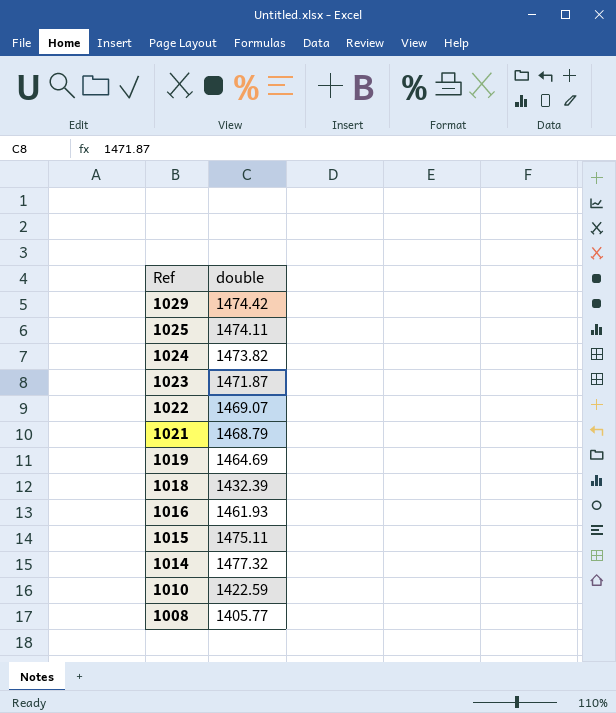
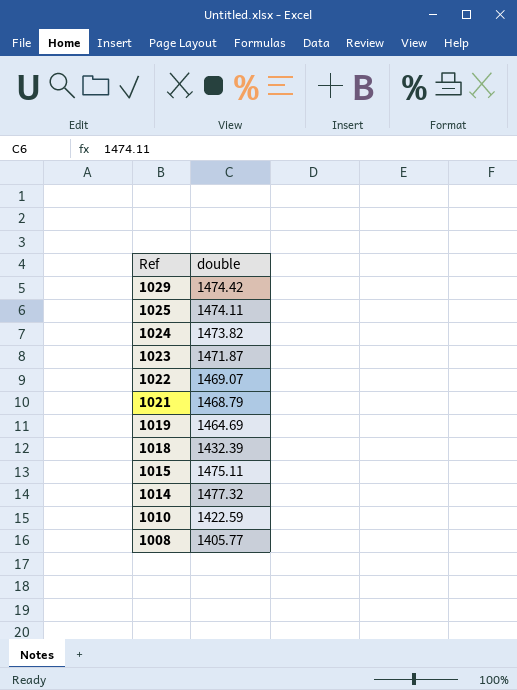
row 1016: 1461.93 -> none

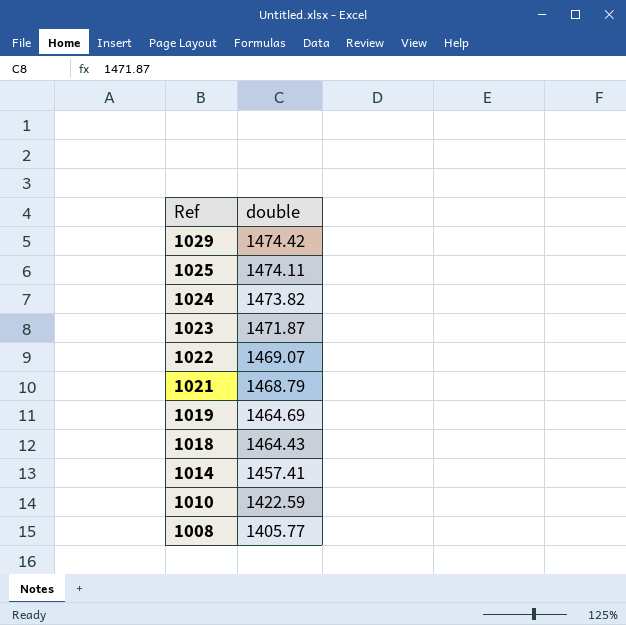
row 1015: 1475.11 -> none
1018 | double: 1432.39 -> 1464.43
1014 | double: 1477.32 -> 1457.41

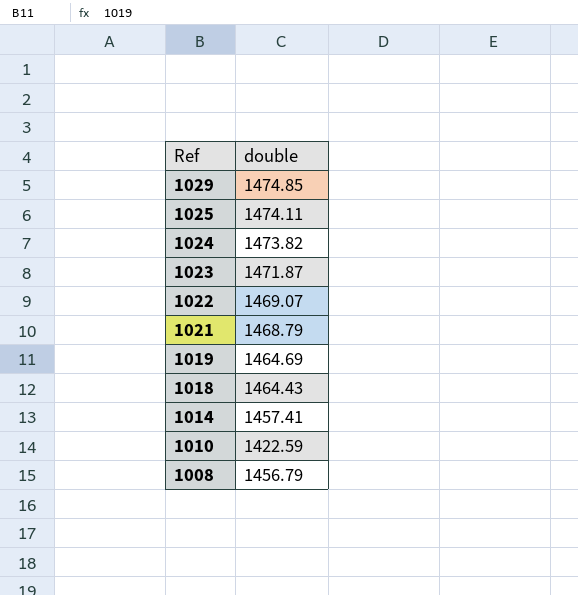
1029 | double: 1474.42 -> 1474.85
1008 | double: 1405.77 -> 1456.79

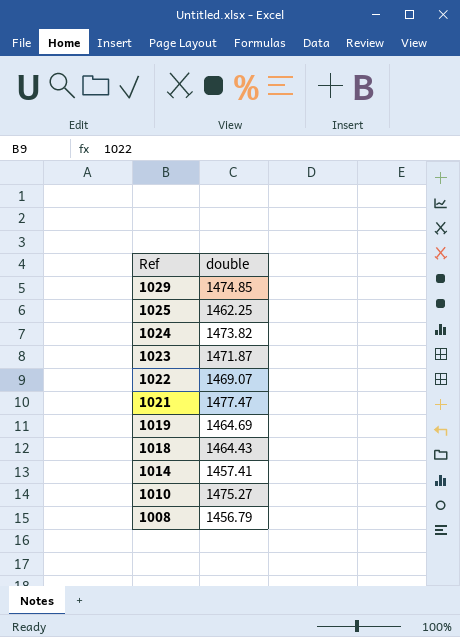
1025 | double: 1474.11 -> 1462.25
1021 | double: 1468.79 -> 1477.47
1010 | double: 1422.59 -> 1475.27

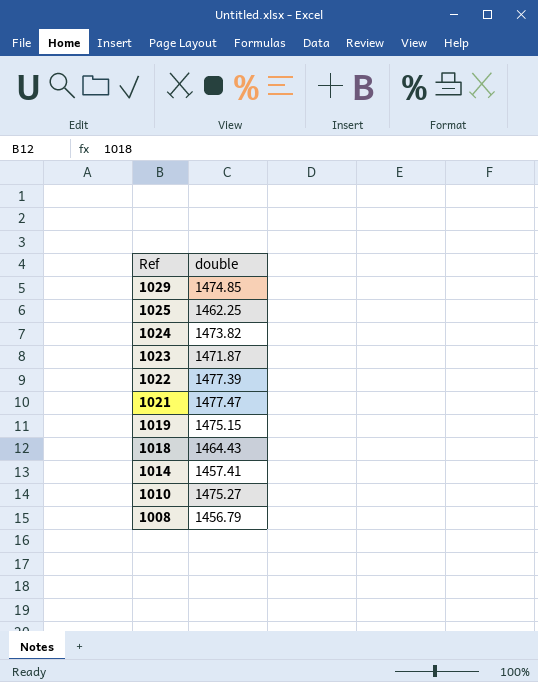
1022 | double: 1469.07 -> 1477.39
1019 | double: 1464.69 -> 1475.15

